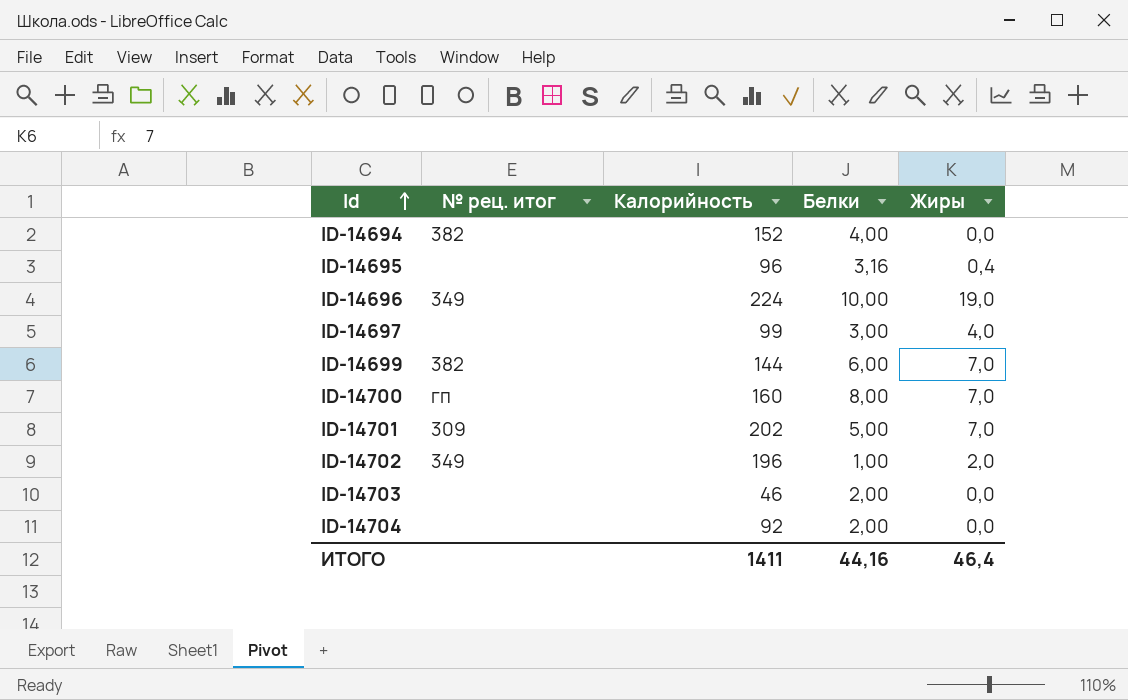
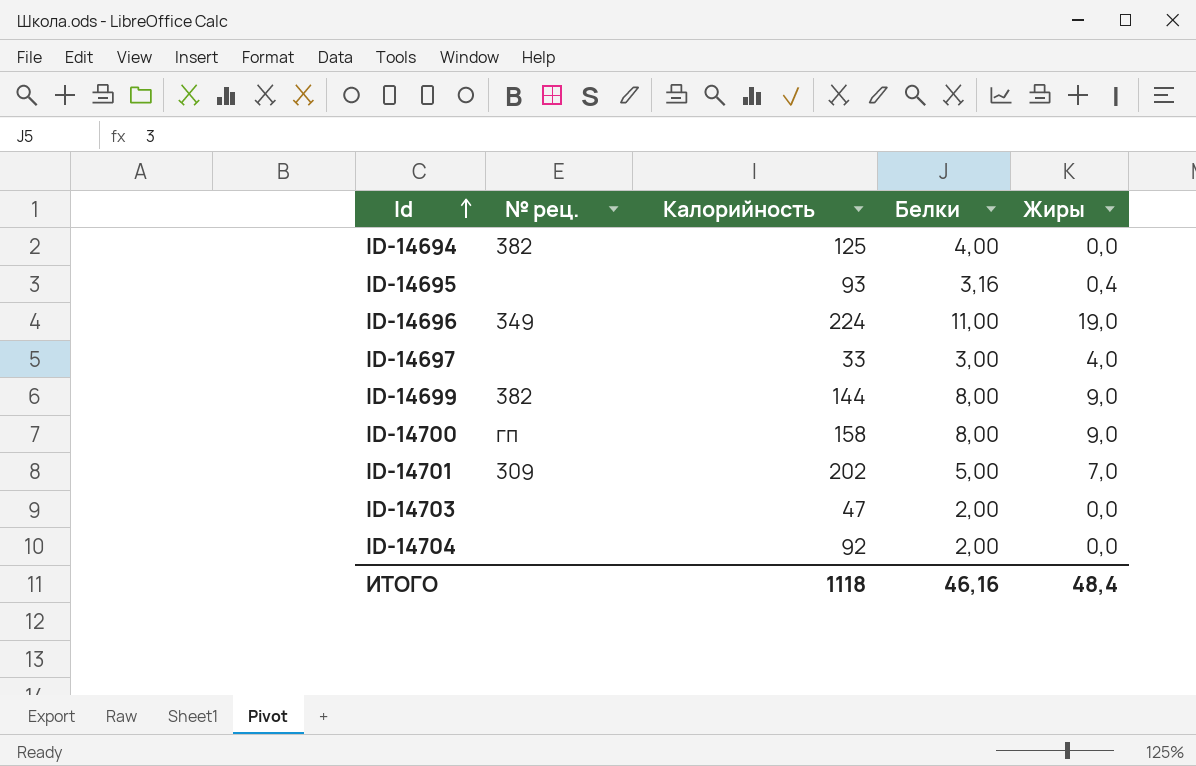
column name: № рец. итог -> № рец.
row ID-14702: 349 | 196 | 1,00 | 2,0 -> none
ID-14694 | Калорийность: 152 -> 125
ID-14695 | Калорийность: 96 -> 93
ID-14696 | Белки: 10,00 -> 11,00
ID-14697 | Калорийность: 99 -> 33
ID-14699 | Белки: 6,00 -> 8,00
ID-14699 | Жиры: 7,0 -> 9,0
ID-14700 | Калорийность: 160 -> 158
ID-14700 | Жиры: 7,0 -> 9,0
ID-14703 | Калорийность: 46 -> 47
ИТОГО | Калорийность: 1411 -> 1118
ИТОГО | Белки: 44,16 -> 46,16
ИТОГО | Жиры: 46,4 -> 48,4

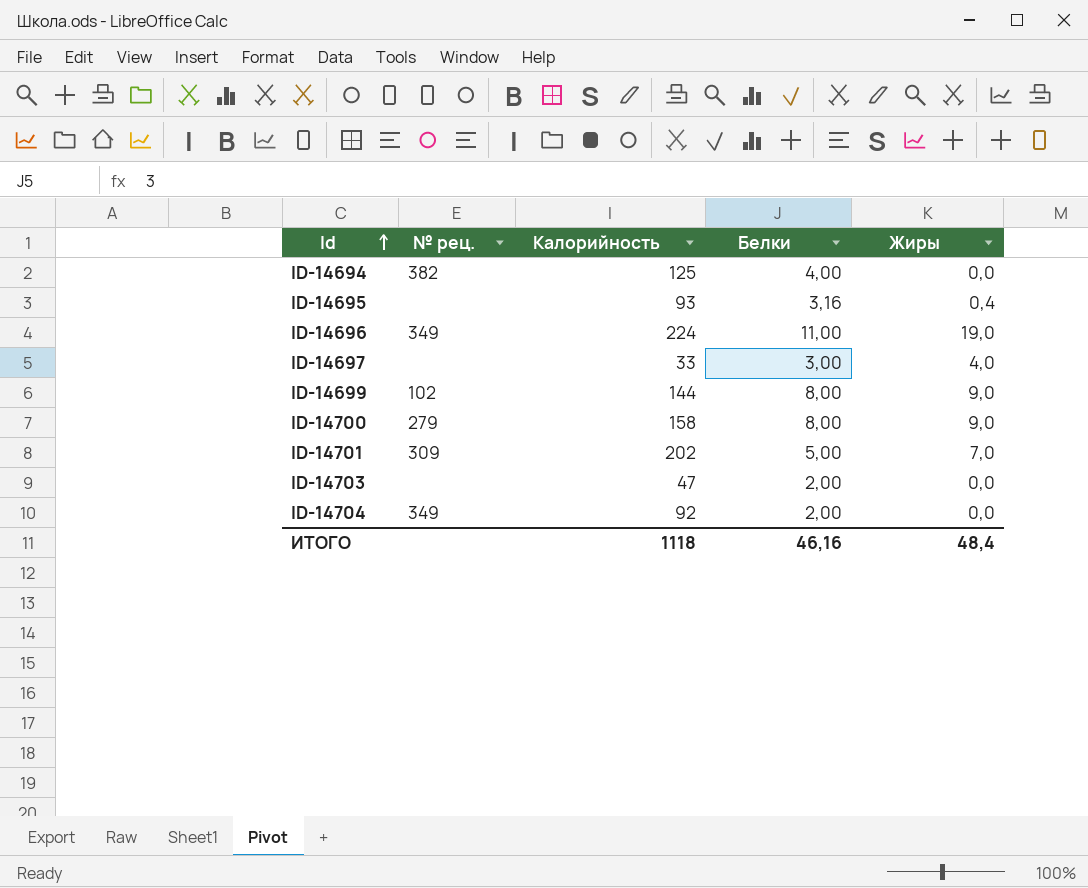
ID-14699 | № рец.: 382 -> 102
ID-14700 | № рец.: гп -> 279
ID-14704 | № рец.: none -> 349

